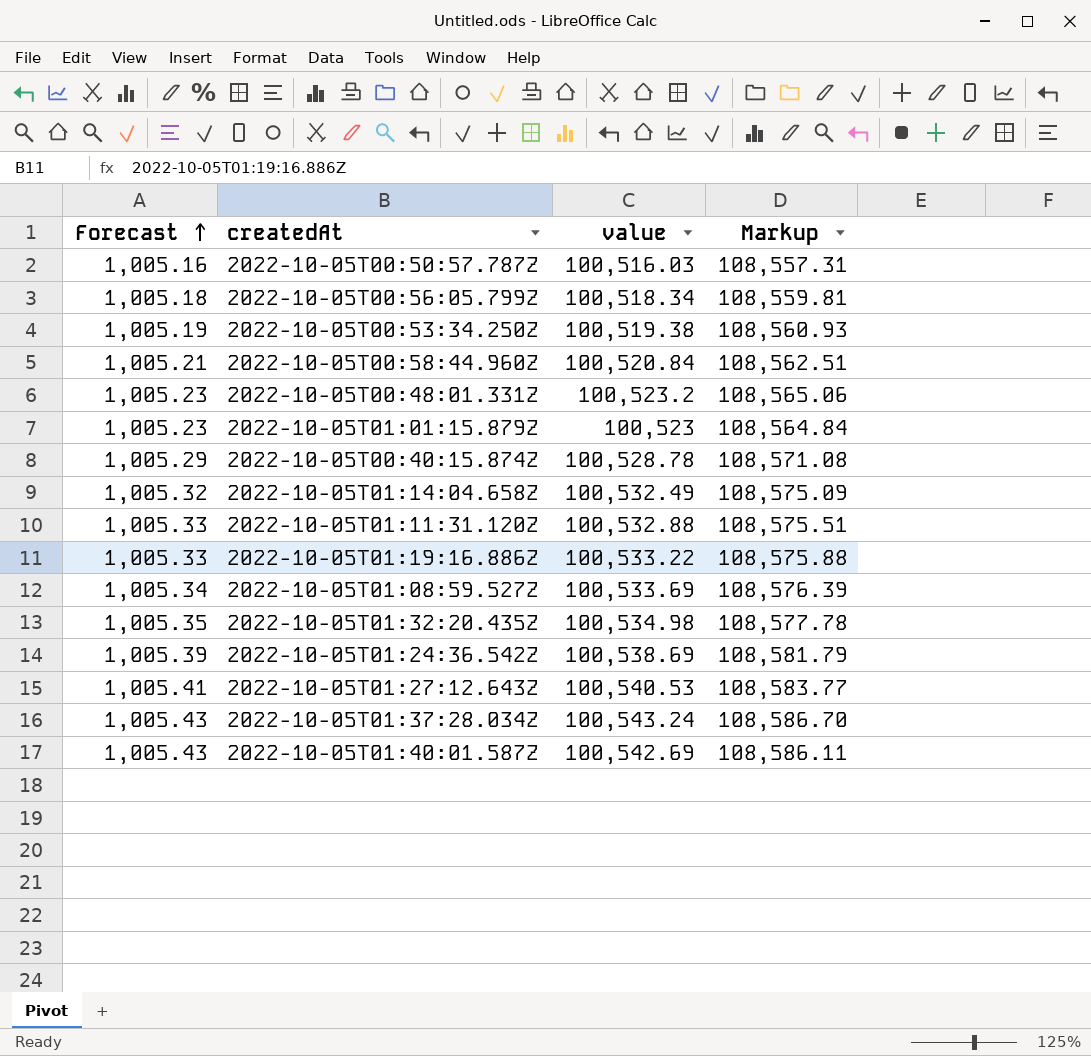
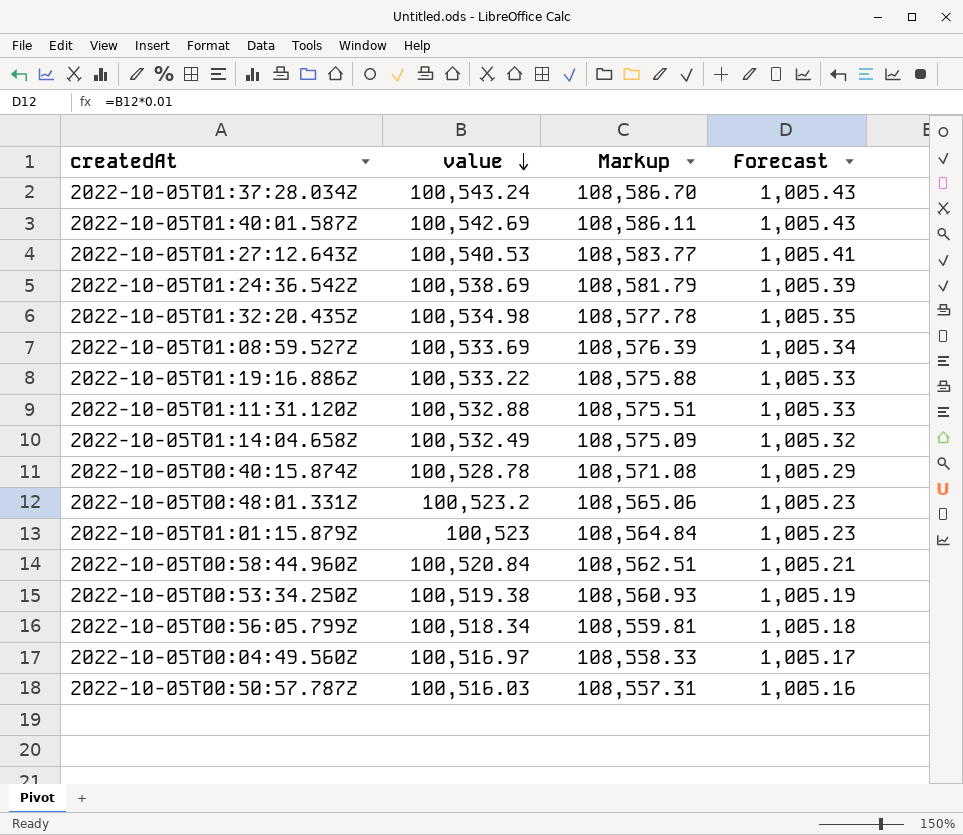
row order: Forecast ascending -> value descending
column Forecast | position: 1 -> 4
row 2022-10-05T00:04:49.560Z: none -> 100,516.97 | 108,558.33 | 1,005.17

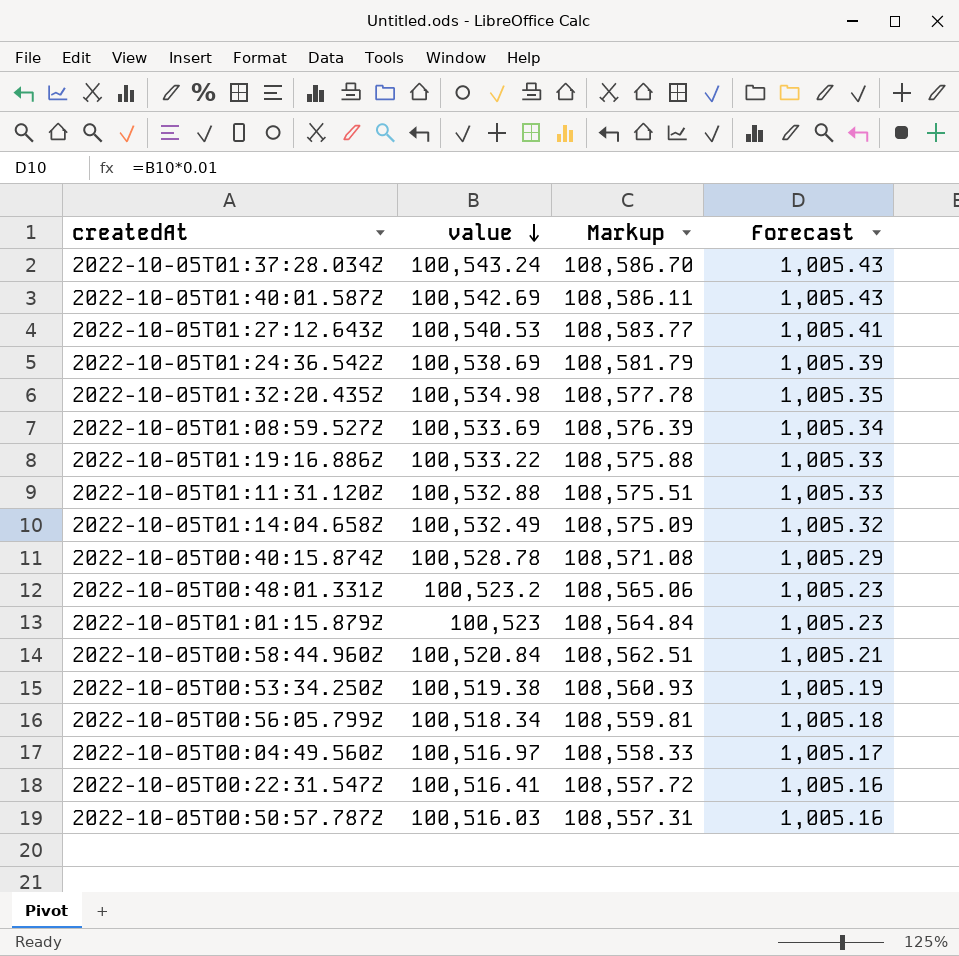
row 2022-10-05T00:22:31.547Z: none -> 100,516.41 | 108,557.72 | 1,005.16

